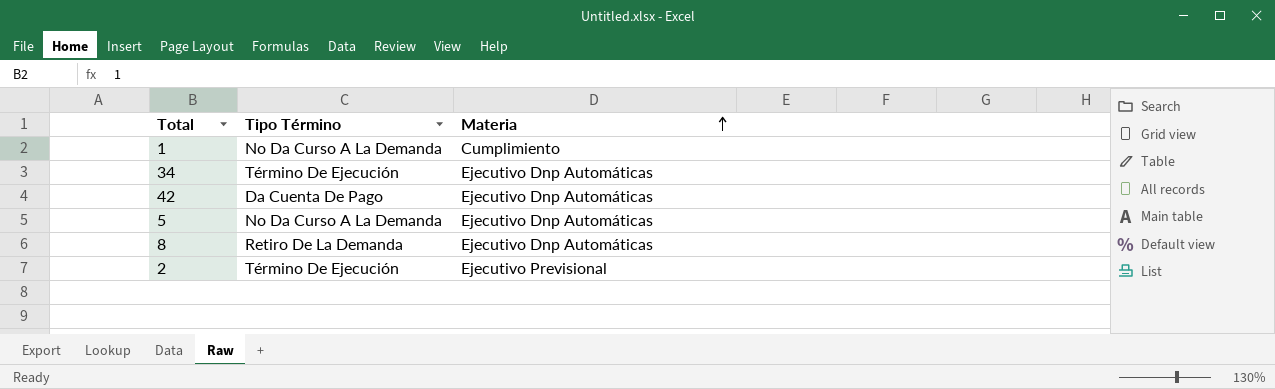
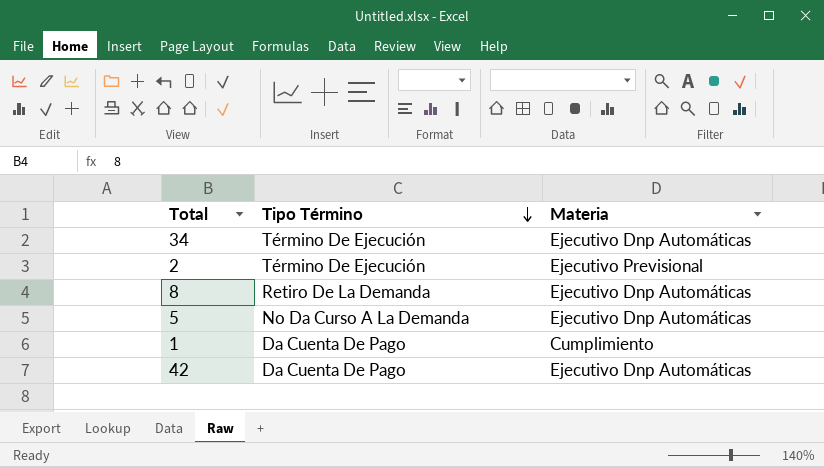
row order: Materia ascending -> Tipo Término descending
1 | Tipo Término: No Da Curso A La Demanda -> Da Cuenta De Pago

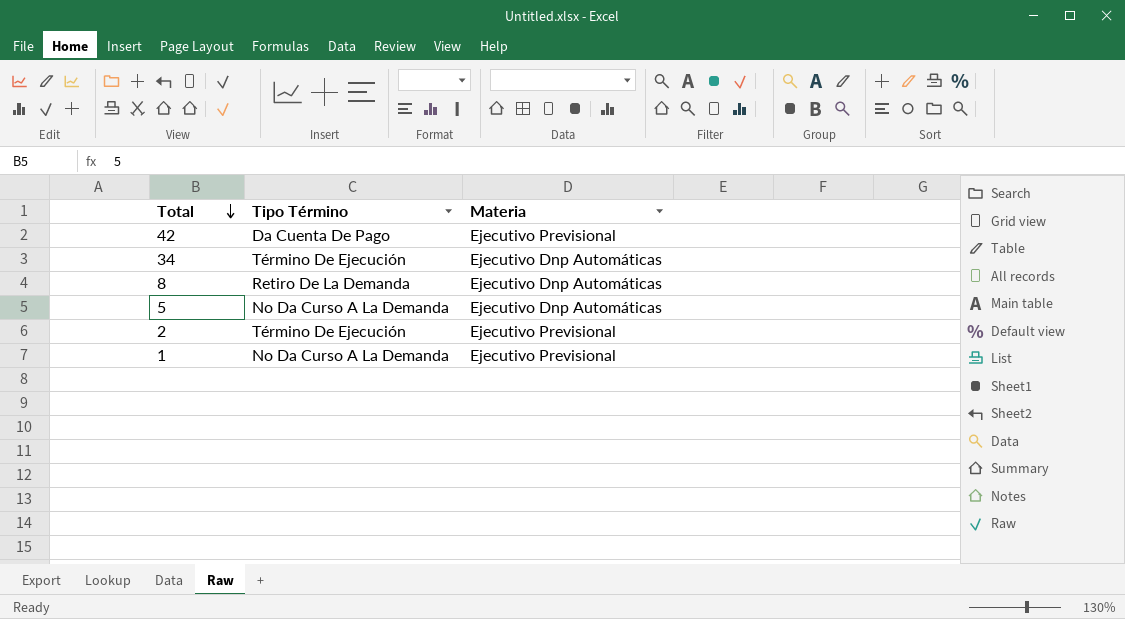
row order: Tipo Término descending -> Total descending
42 | Materia: Ejecutivo Dnp Automáticas -> Ejecutivo Previsional
1 | Tipo Término: Da Cuenta De Pago -> No Da Curso A La Demanda
1 | Materia: Cumplimiento -> Ejecutivo Previsional

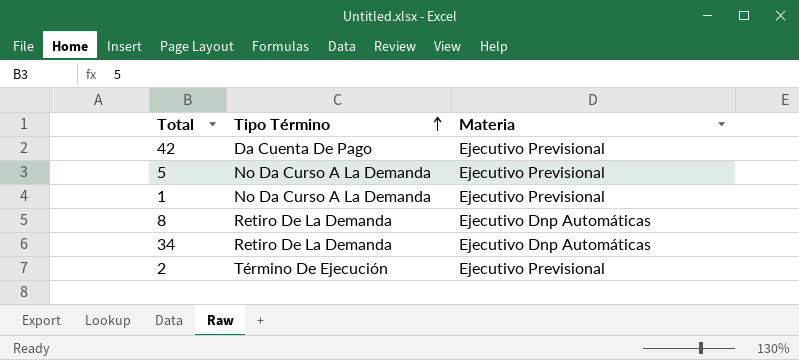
row order: Total descending -> Tipo Término ascending
5 | Materia: Ejecutivo Dnp Automáticas -> Ejecutivo Previsional
34 | Tipo Término: Término De Ejecución -> Retiro De La Demanda

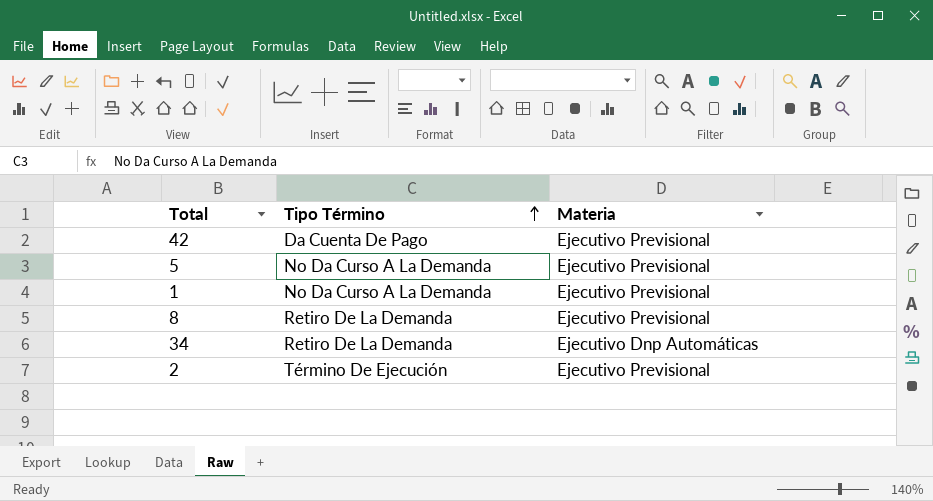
8 | Materia: Ejecutivo Dnp Automáticas -> Ejecutivo Previsional

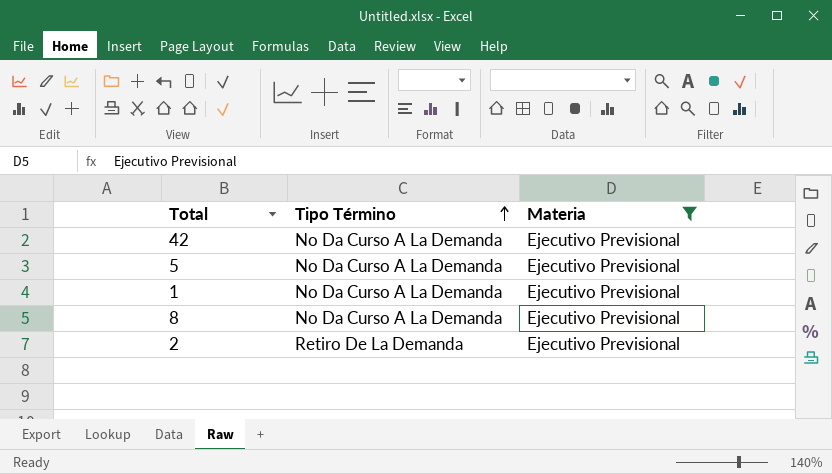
filter: none -> Materia = Ejecutivo Previsional
42 | Tipo Término: Da Cuenta De Pago -> No Da Curso A La Demanda
8 | Tipo Término: Retiro De La Demanda -> No Da Curso A La Demanda
2 | Tipo Término: Término De Ejecución -> Retiro De La Demanda

